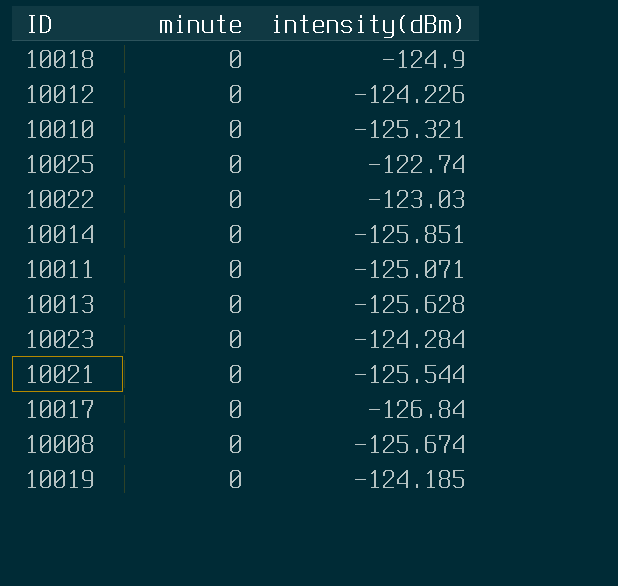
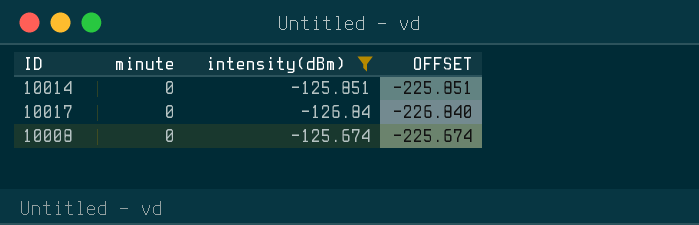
filter: none -> intensity(dBm) <= -125.674
column OFFSET | formula: none -> [intensity(dBm)] - 100

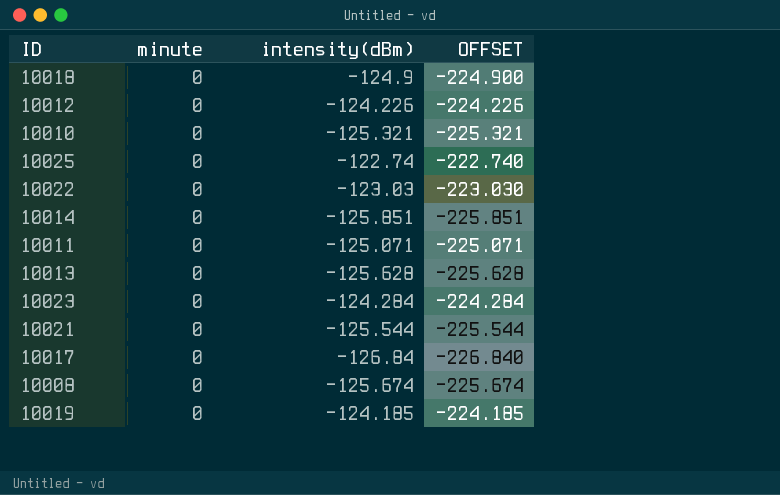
filter: intensity(dBm) <= -125.674 -> none

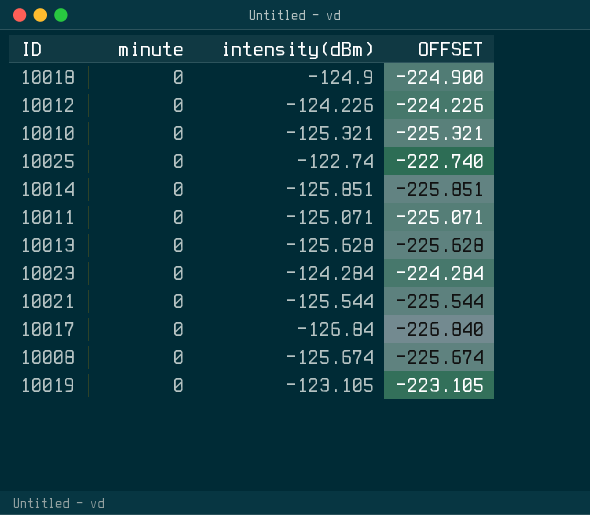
row 10022: 0 | -123.03 | -223.030 -> none
10019 | intensity(dBm): -124.185 -> -123.105
10019 | OFFSET: -224.185 -> -223.105

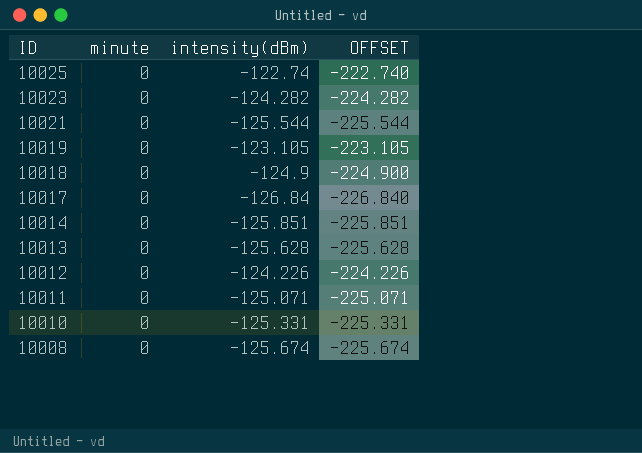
row order: none -> ID descending
10023 | intensity(dBm): -124.284 -> -124.282
10023 | OFFSET: -224.284 -> -224.282
10010 | intensity(dBm): -125.321 -> -125.331
10010 | OFFSET: -225.321 -> -225.331

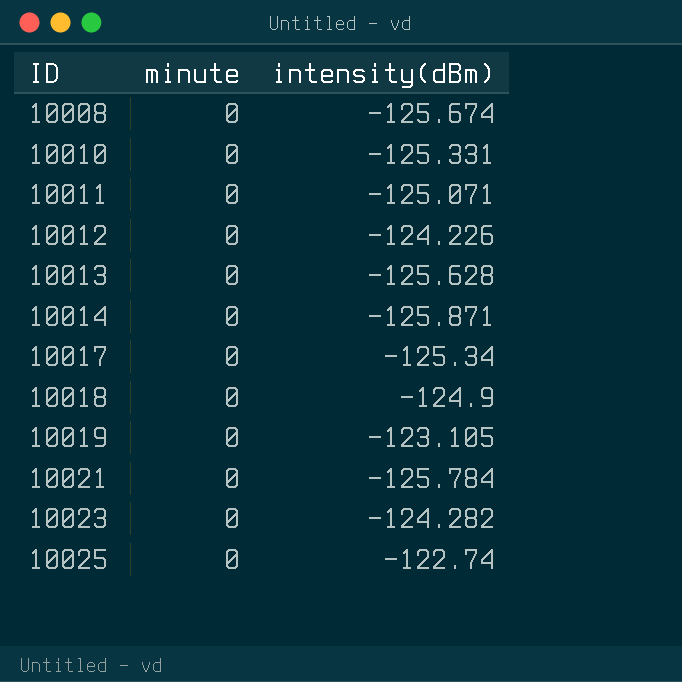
row order: ID descending -> ID ascending
column OFFSET | formula: [intensity(dBm)] - 100 -> none
10014 | intensity(dBm): -125.851 -> -125.871
10017 | intensity(dBm): -126.84 -> -125.34
10021 | intensity(dBm): -125.544 -> -125.784

